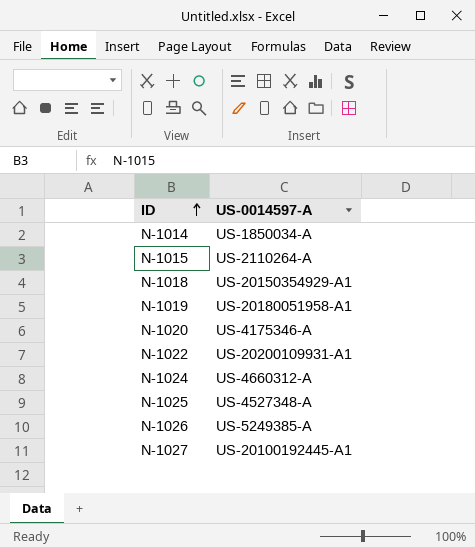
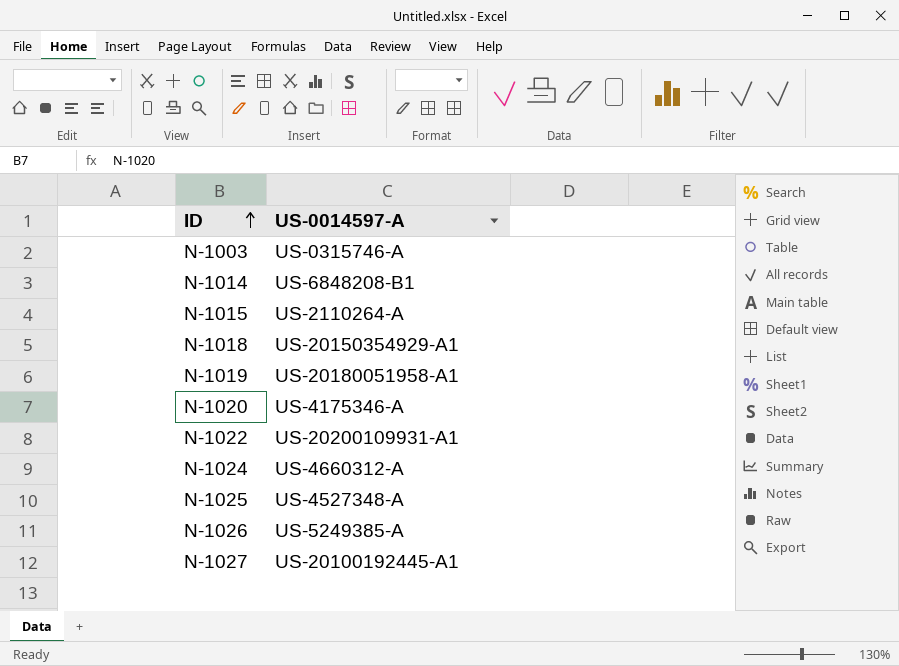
row N-1003: none -> US-0315746-A
N-1014 | US-0014597-A: US-1850034-A -> US-6848208-B1

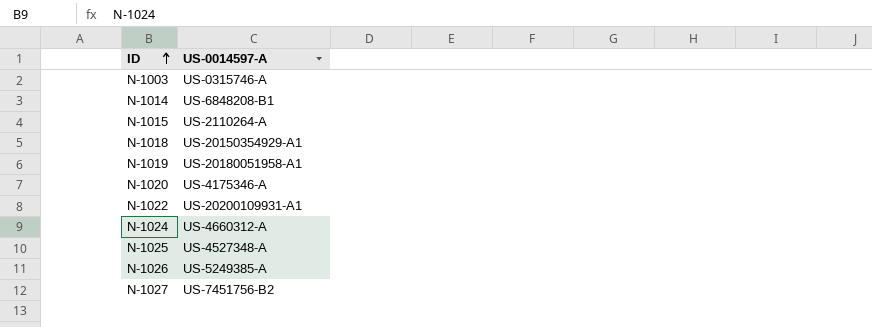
N-1027 | US-0014597-A: US-20100192445-A1 -> US-7451756-B2

